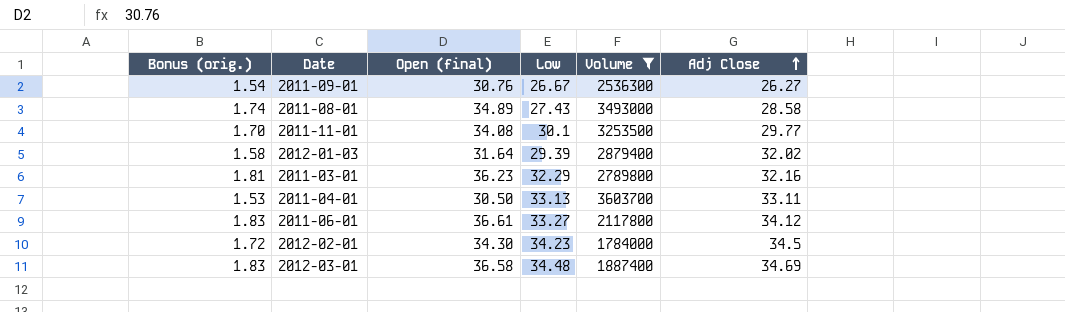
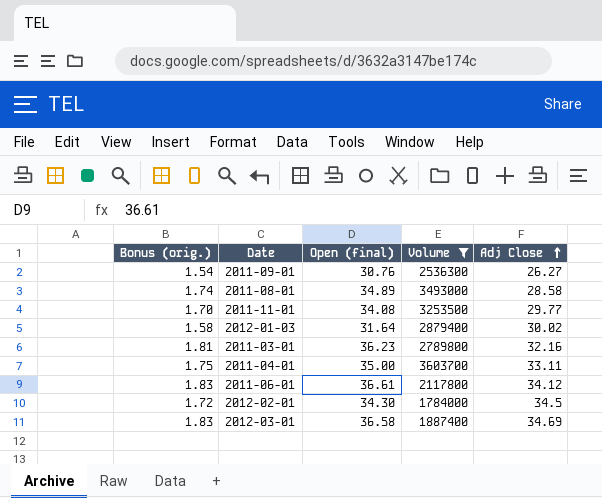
column Low | position: 4 -> none
2012-01-03 | Adj Close: 32.02 -> 30.02
2011-04-01 | Bonus (orig.): 1.53 -> 1.75
2011-04-01 | Open (final): 30.50 -> 35.00

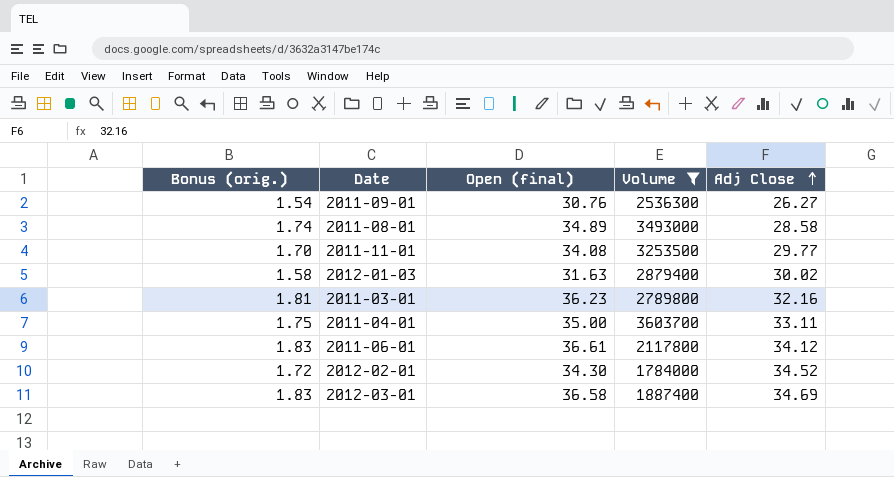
2012-01-03 | Open (final): 31.64 -> 31.63
2012-02-01 | Adj Close: 34.5 -> 34.52

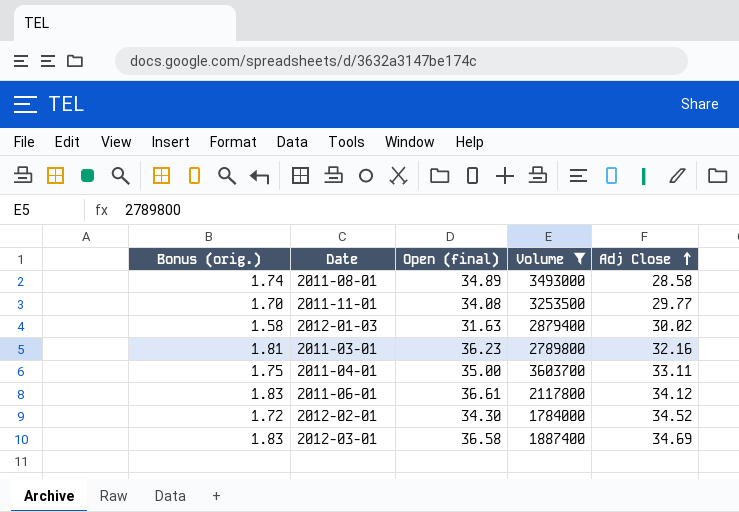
row 2011-09-01: 1.54 | 30.76 | 2536300 | 26.27 -> none

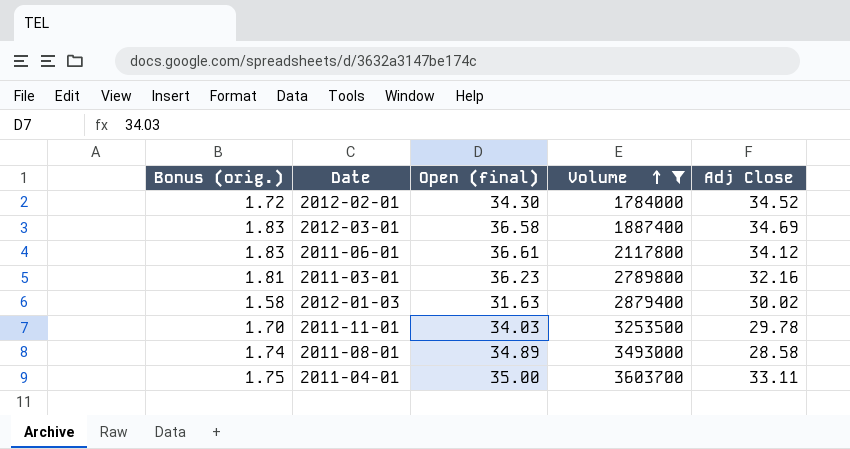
row order: Adj Close ascending -> Volume ascending
2011-11-01 | Open (final): 34.08 -> 34.03
2011-11-01 | Adj Close: 29.77 -> 29.78

